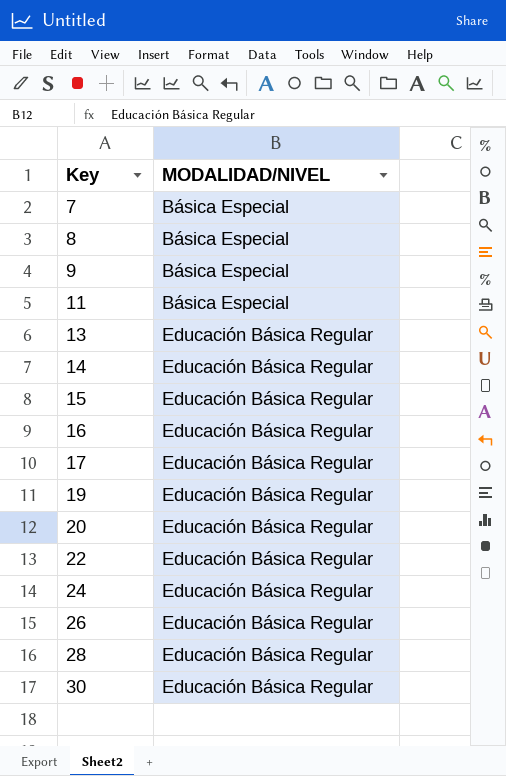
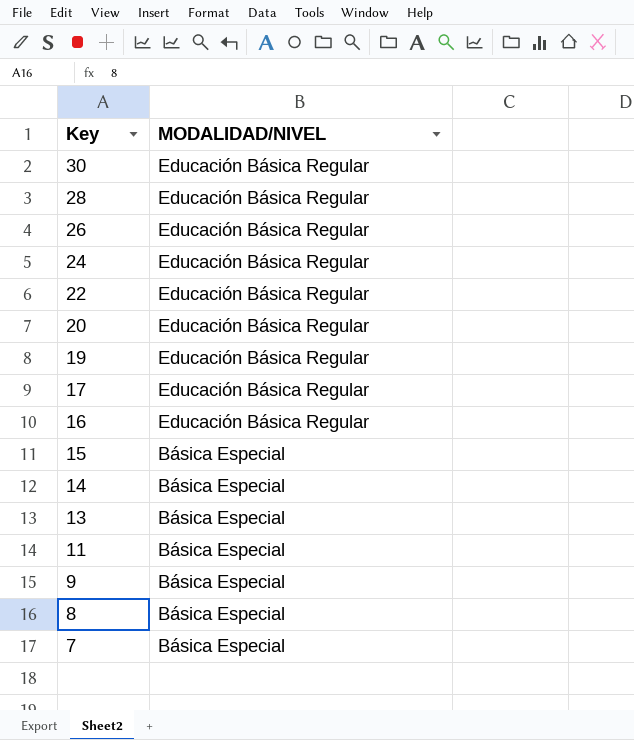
row order: Key ascending -> Key descending
15 | MODALIDAD/NIVEL: Educación Básica Regular -> Básica Especial
14 | MODALIDAD/NIVEL: Educación Básica Regular -> Básica Especial
13 | MODALIDAD/NIVEL: Educación Básica Regular -> Básica Especial

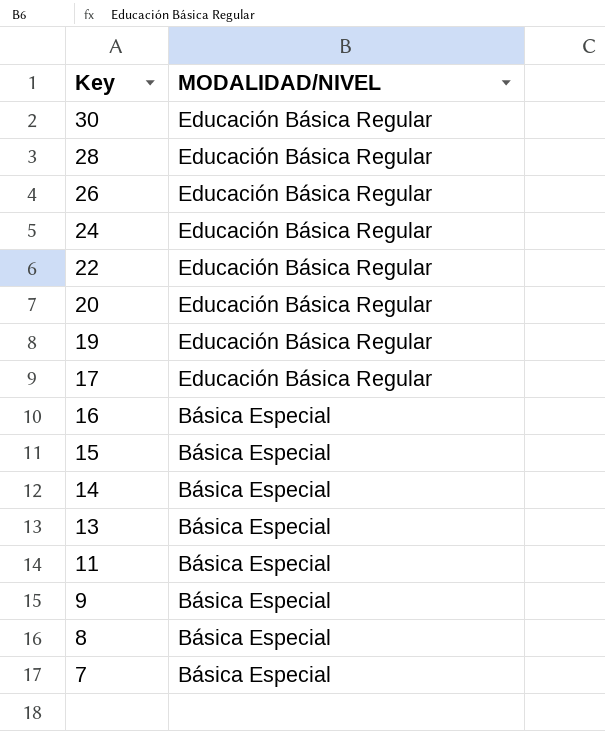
16 | MODALIDAD/NIVEL: Educación Básica Regular -> Básica Especial

